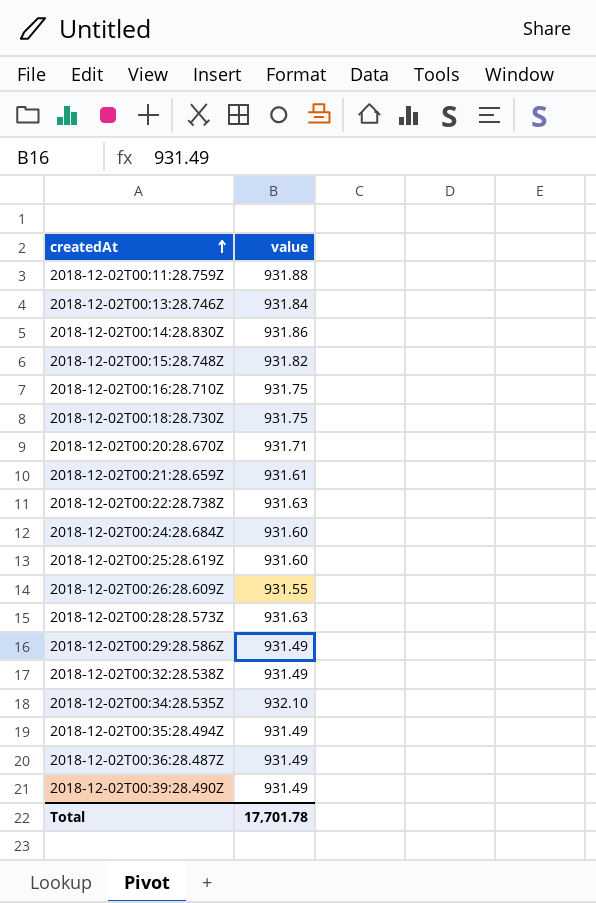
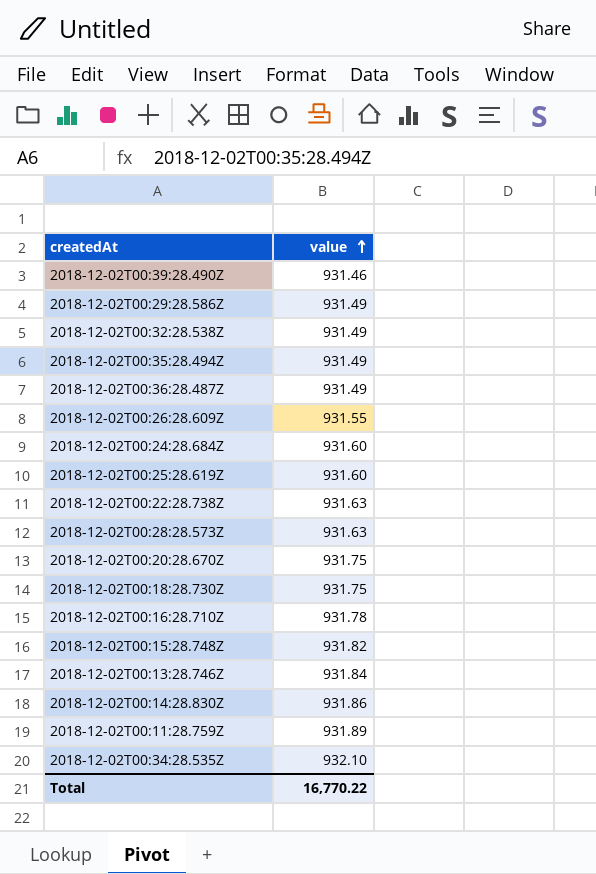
row order: createdAt ascending -> value ascending
row 2018-12-02T00:21:28.659Z: 931.61 -> none
2018-12-02T00:39:28.490Z | value: 931.49 -> 931.46
2018-12-02T00:20:28.670Z | value: 931.71 -> 931.75
2018-12-02T00:16:28.710Z | value: 931.75 -> 931.78
2018-12-02T00:11:28.759Z | value: 931.88 -> 931.89
Total | value: 17,701.78 -> 16,770.22

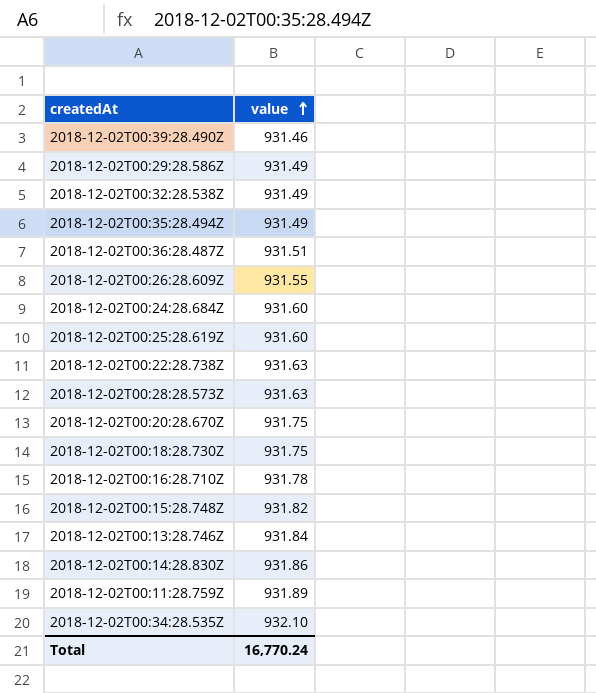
2018-12-02T00:36:28.487Z | value: 931.49 -> 931.51
Total | value: 16,770.22 -> 16,770.24

